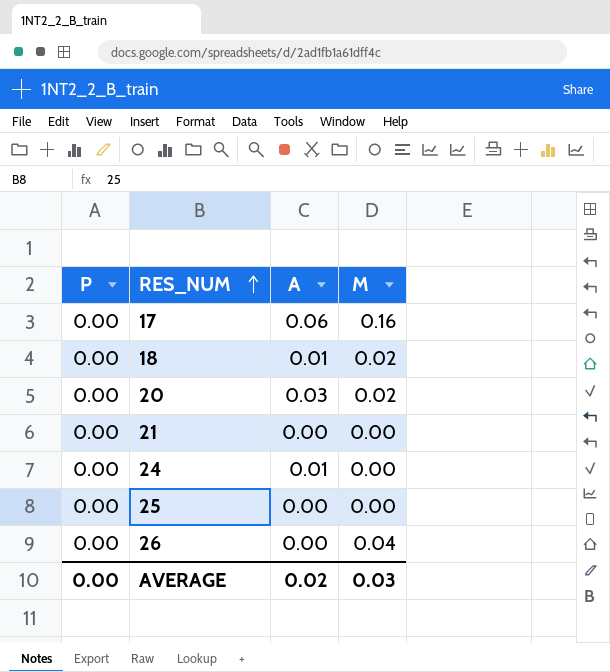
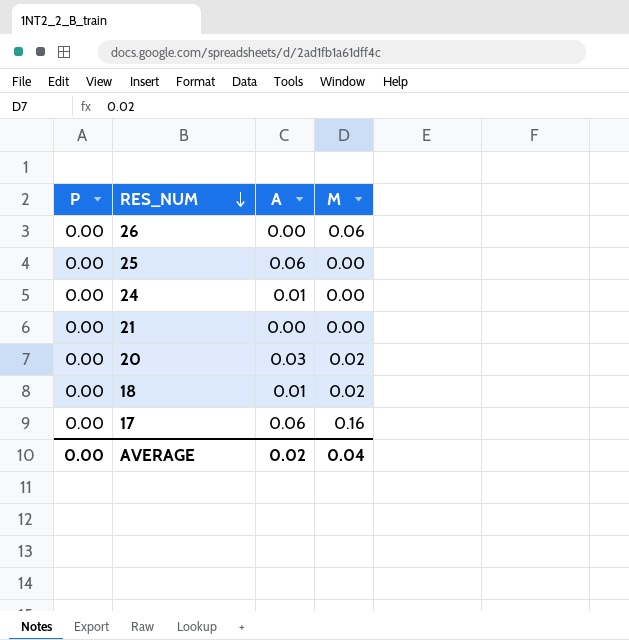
row order: RES_NUM ascending -> RES_NUM descending
26 | M: 0.04 -> 0.06
25 | A: 0.00 -> 0.06
AVERAGE | M: 0.03 -> 0.04

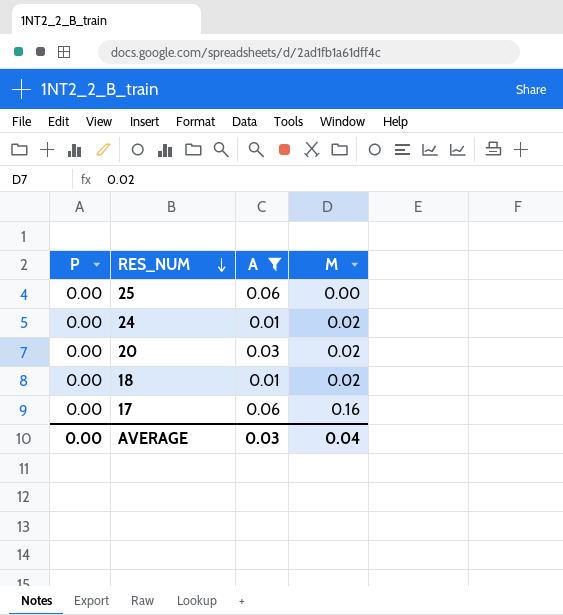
filter: none -> A != 0.00
24 | M: 0.00 -> 0.02
AVERAGE | A: 0.02 -> 0.03

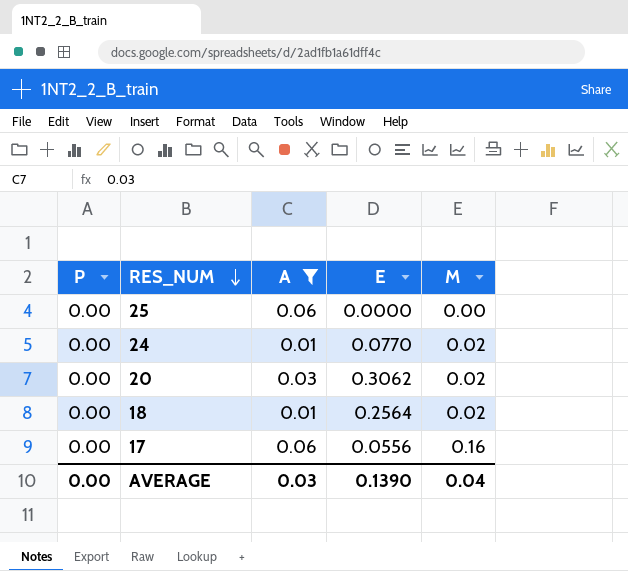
column E | position: none -> 4

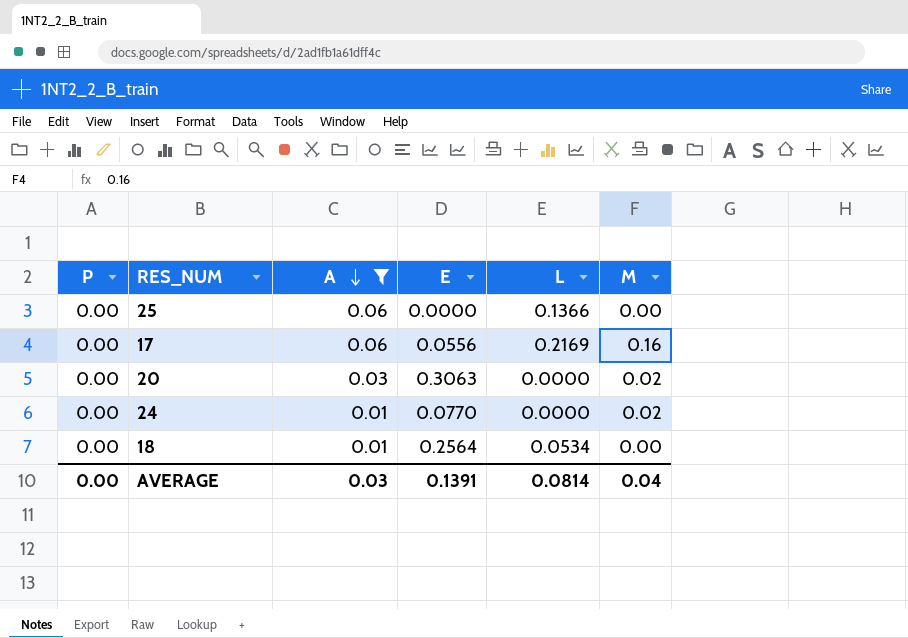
row order: RES_NUM descending -> A descending
column L | position: none -> 5
20 | E: 0.3062 -> 0.3063
18 | M: 0.02 -> 0.00
AVERAGE | E: 0.1390 -> 0.1391

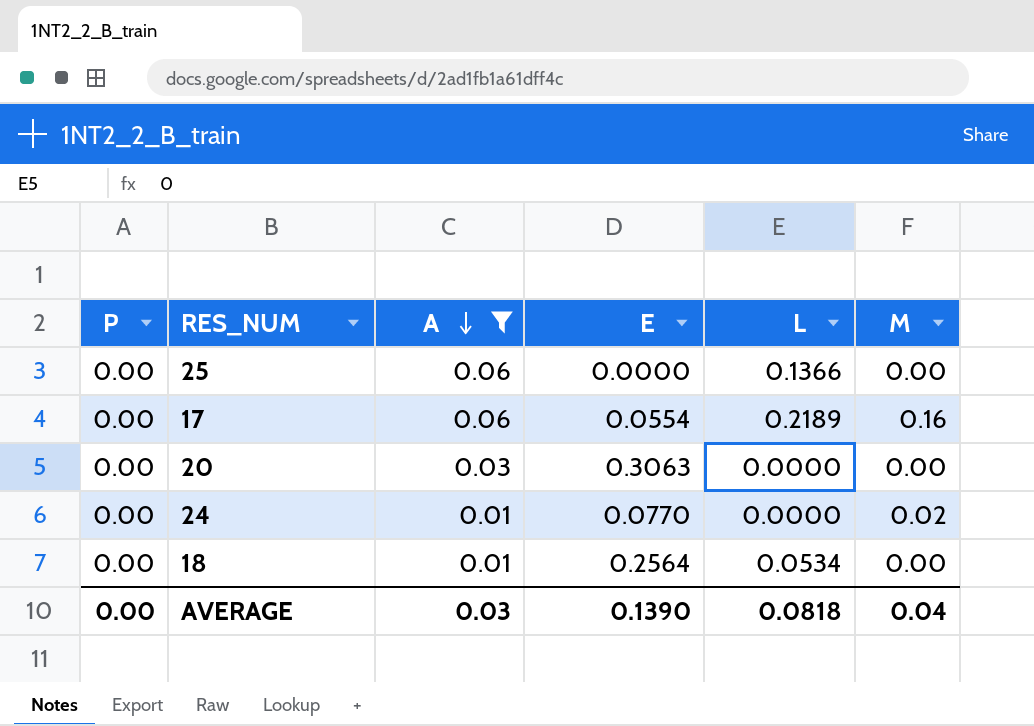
17 | E: 0.0556 -> 0.0554
17 | L: 0.2169 -> 0.2189
20 | M: 0.02 -> 0.00
AVERAGE | E: 0.1391 -> 0.1390
AVERAGE | L: 0.0814 -> 0.0818

